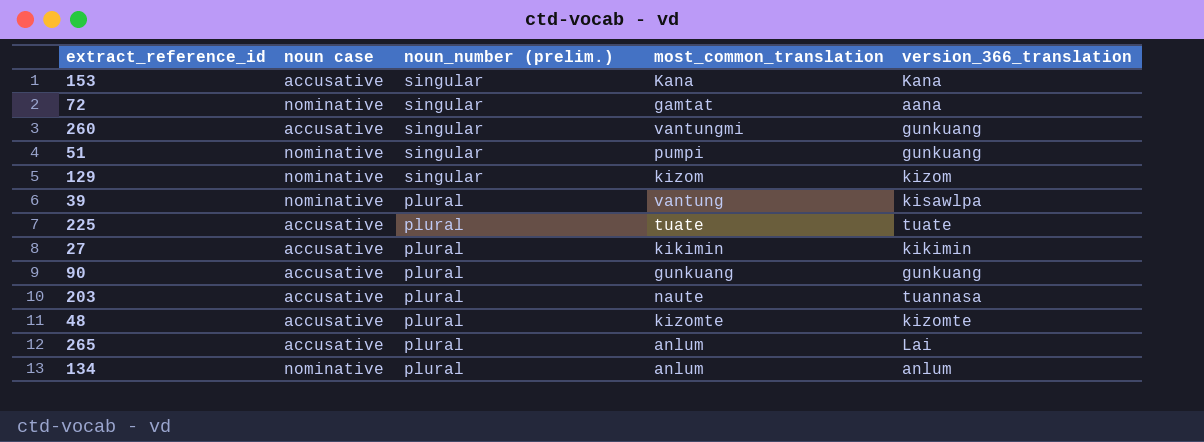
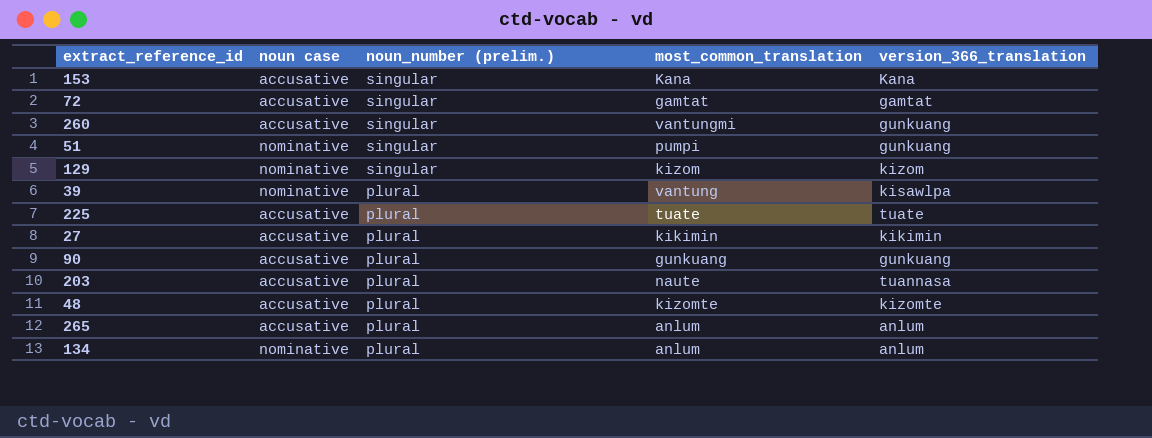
72 | noun case: nominative -> accusative
72 | version_366_translation: aana -> gamtat
265 | version_366_translation: Lai -> anlum

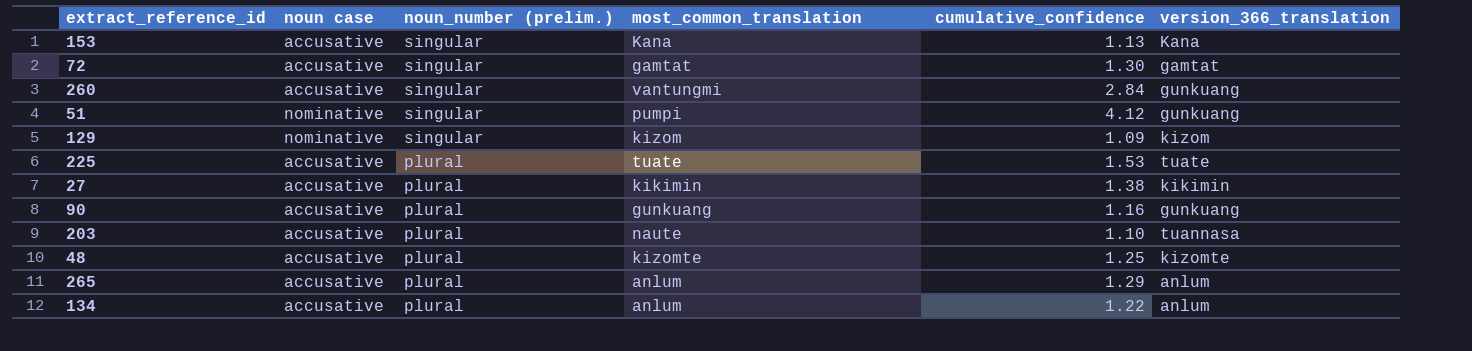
column cumulative_confidence | position: none -> 5
row 39: nominative | plural | vantung | kisawlpa -> none
134 | noun case: nominative -> accusative

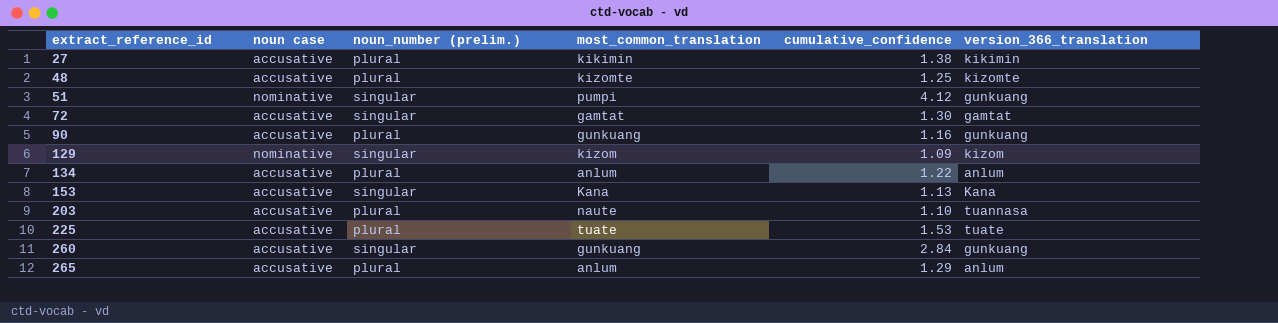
row order: noun_number (prelim.) descending -> extract_reference_id ascending
260 | most_common_translation: vantungmi -> gunkuang

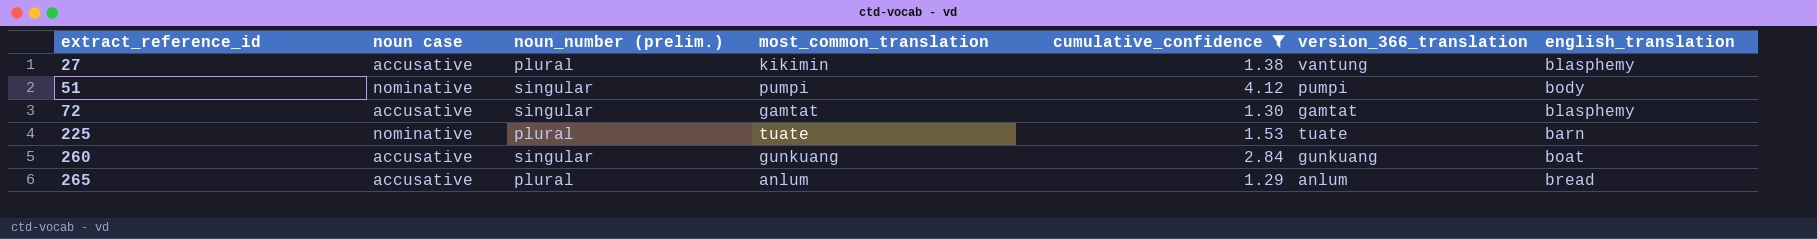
filter: none -> cumulative_confidence >= 1.29
column english_translation | position: none -> 7
27 | version_366_translation: kikimin -> vantung
51 | version_366_translation: gunkuang -> pumpi
225 | noun case: accusative -> nominative

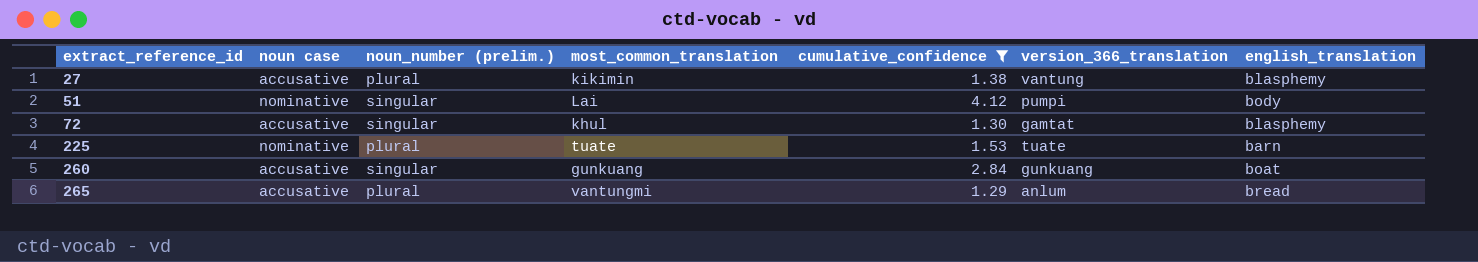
51 | most_common_translation: pumpi -> Lai
72 | most_common_translation: gamtat -> khul
265 | most_common_translation: anlum -> vantungmi

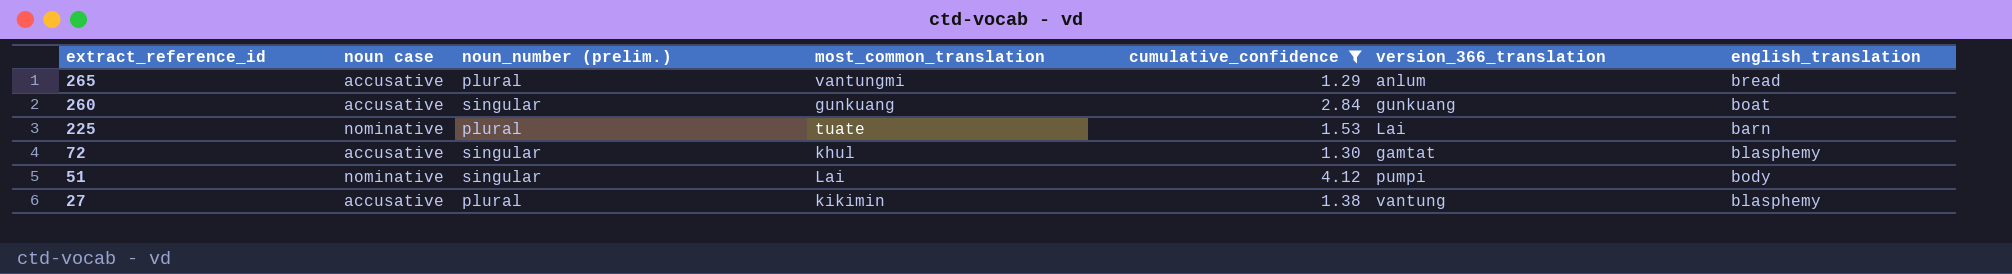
row order: extract_reference_id ascending -> extract_reference_id descending
225 | version_366_translation: tuate -> Lai

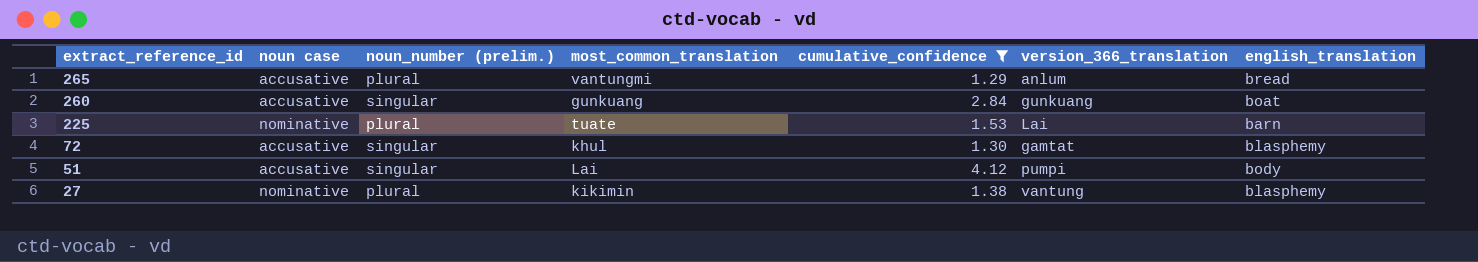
51 | noun case: nominative -> accusative
27 | noun case: accusative -> nominative

